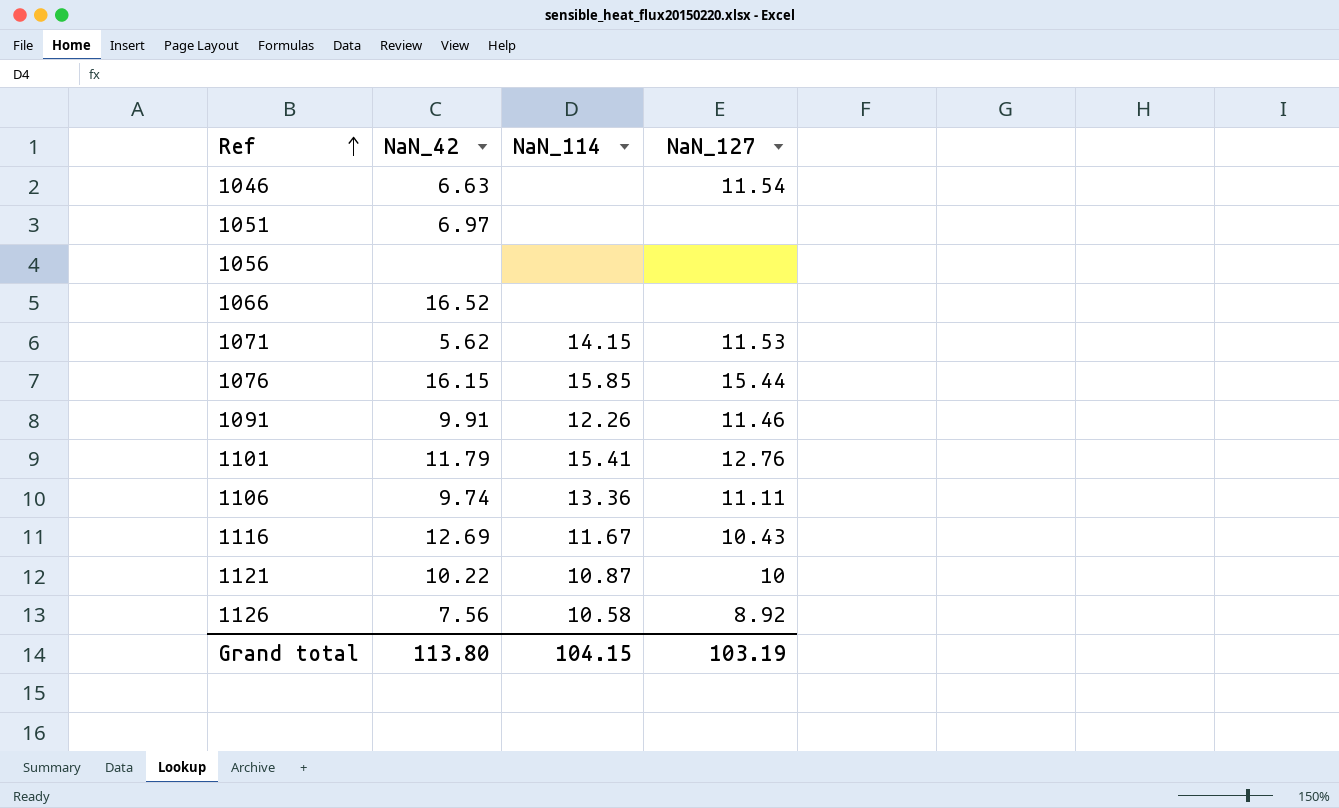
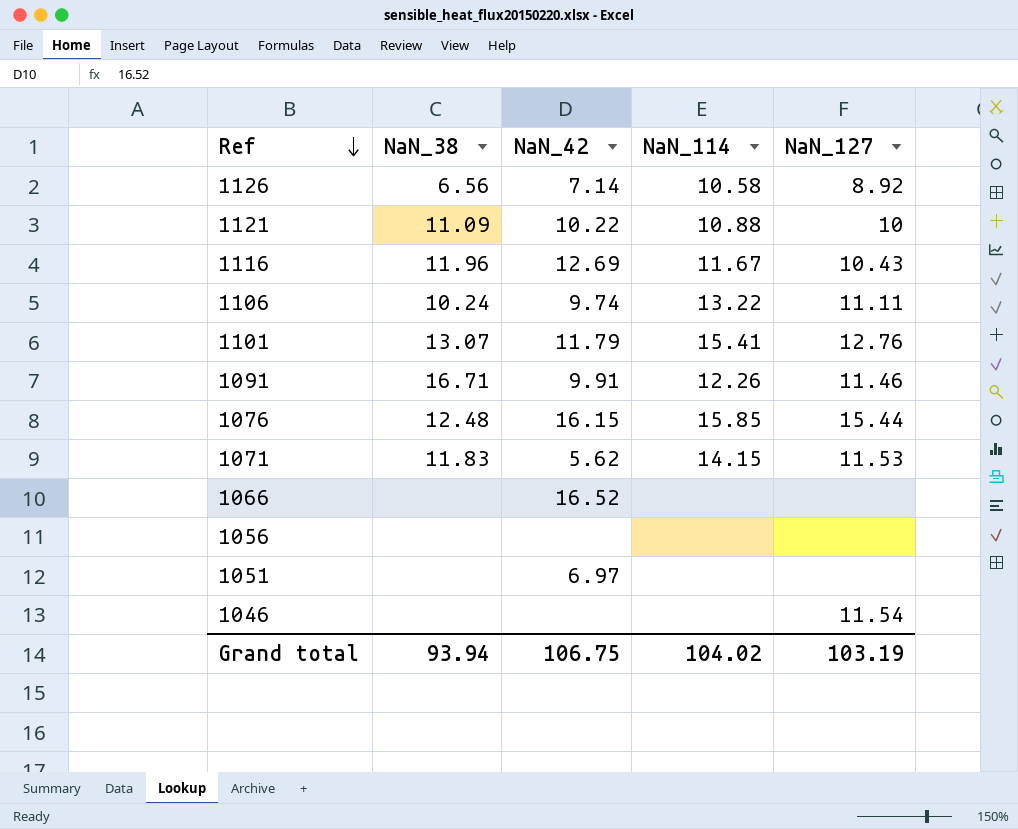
row order: Ref ascending -> Ref descending
column NaN_38 | position: none -> 2
1126 | NaN_42: 7.56 -> 7.14
1121 | NaN_114: 10.87 -> 10.88
1106 | NaN_114: 13.36 -> 13.22
1046 | NaN_42: 6.63 -> none
Grand total | NaN_42: 113.80 -> 106.75
Grand total | NaN_114: 104.15 -> 104.02

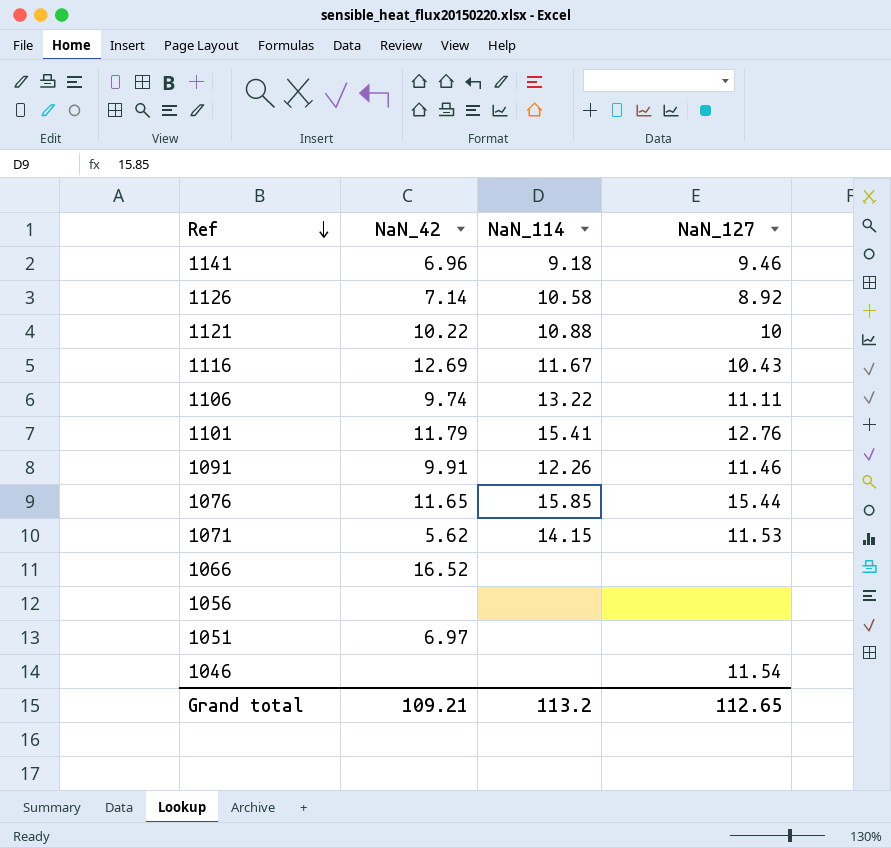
column NaN_38 | position: 2 -> none
row 1141: none -> 6.96 | 9.18 | 9.46
1076 | NaN_42: 16.15 -> 11.65
Grand total | NaN_42: 106.75 -> 109.21
Grand total | NaN_114: 104.02 -> 113.2
Grand total | NaN_127: 103.19 -> 112.65

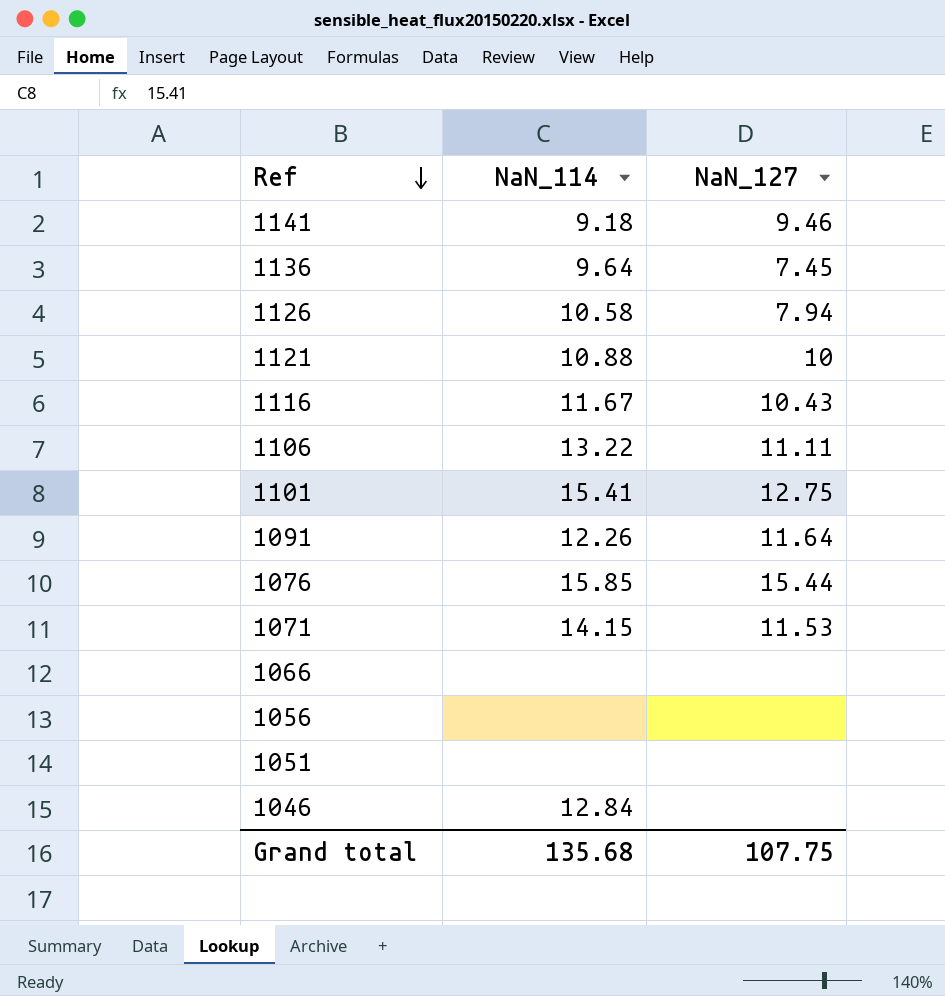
column NaN_42 | position: 2 -> none
row 1136: none -> 9.64 | 7.45
1126 | NaN_127: 8.92 -> 7.94
1101 | NaN_127: 12.76 -> 12.75
1091 | NaN_127: 11.46 -> 11.64
1046 | NaN_114: none -> 12.84
1046 | NaN_127: 11.54 -> none
Grand total | NaN_114: 113.2 -> 135.68
Grand total | NaN_127: 112.65 -> 107.75

